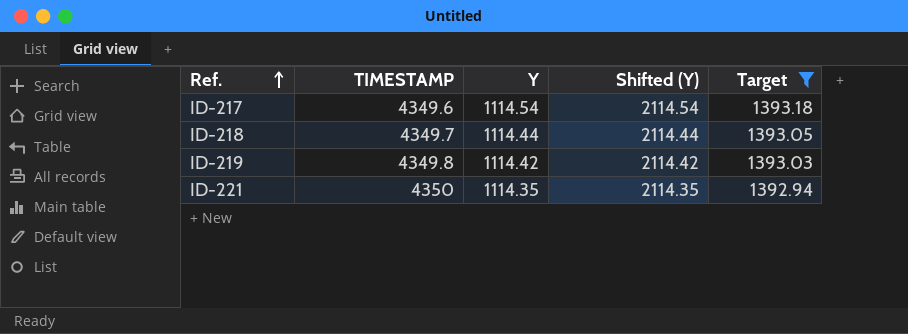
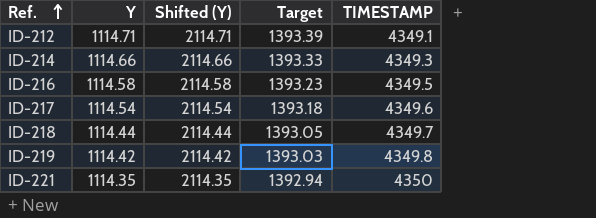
filter: Target <= 1393.18 -> none
column TIMESTAMP | position: 2 -> 5

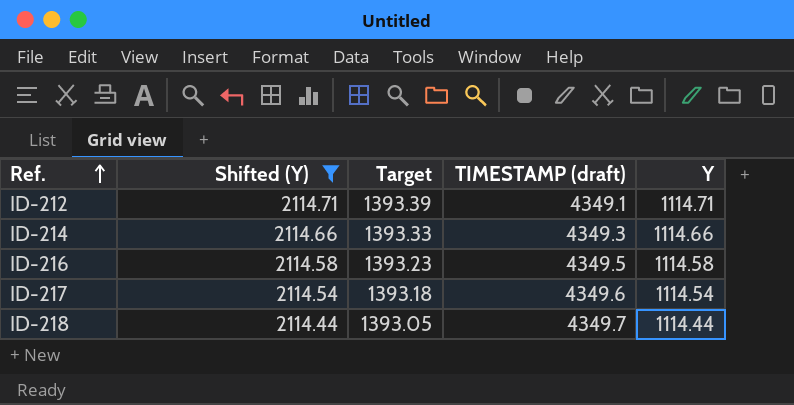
filter: none -> Shifted (Y) >= 2114.44
column name: TIMESTAMP -> TIMESTAMP (draft)
column Y | position: 2 -> 5

